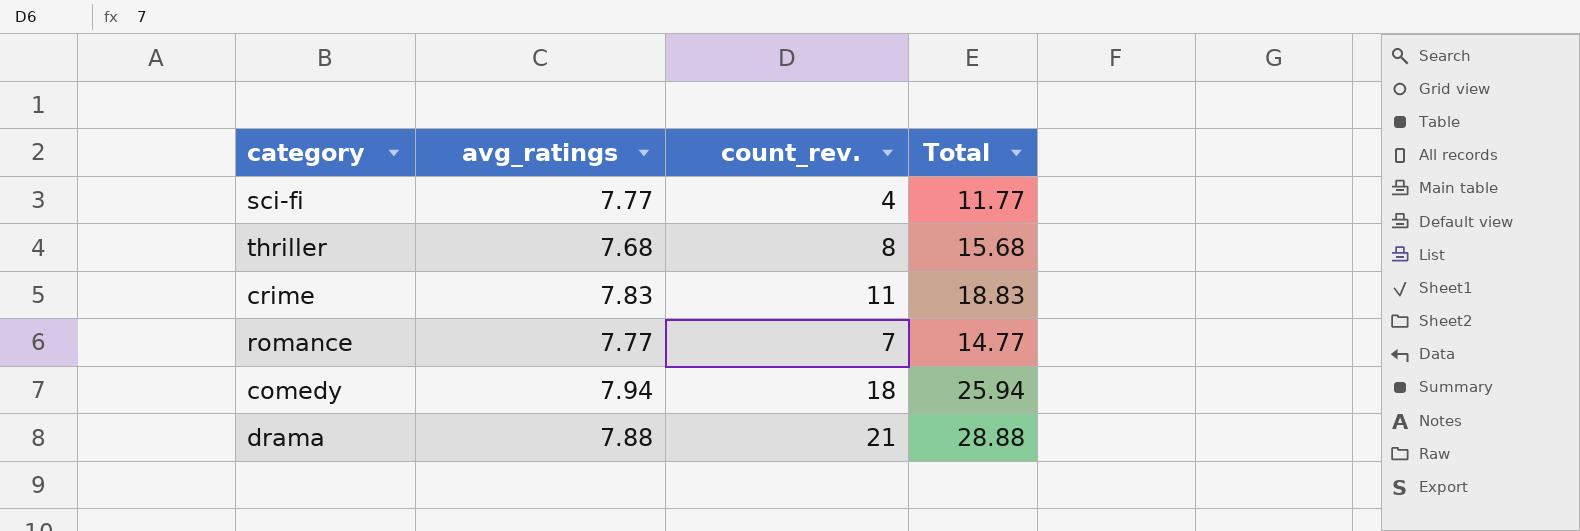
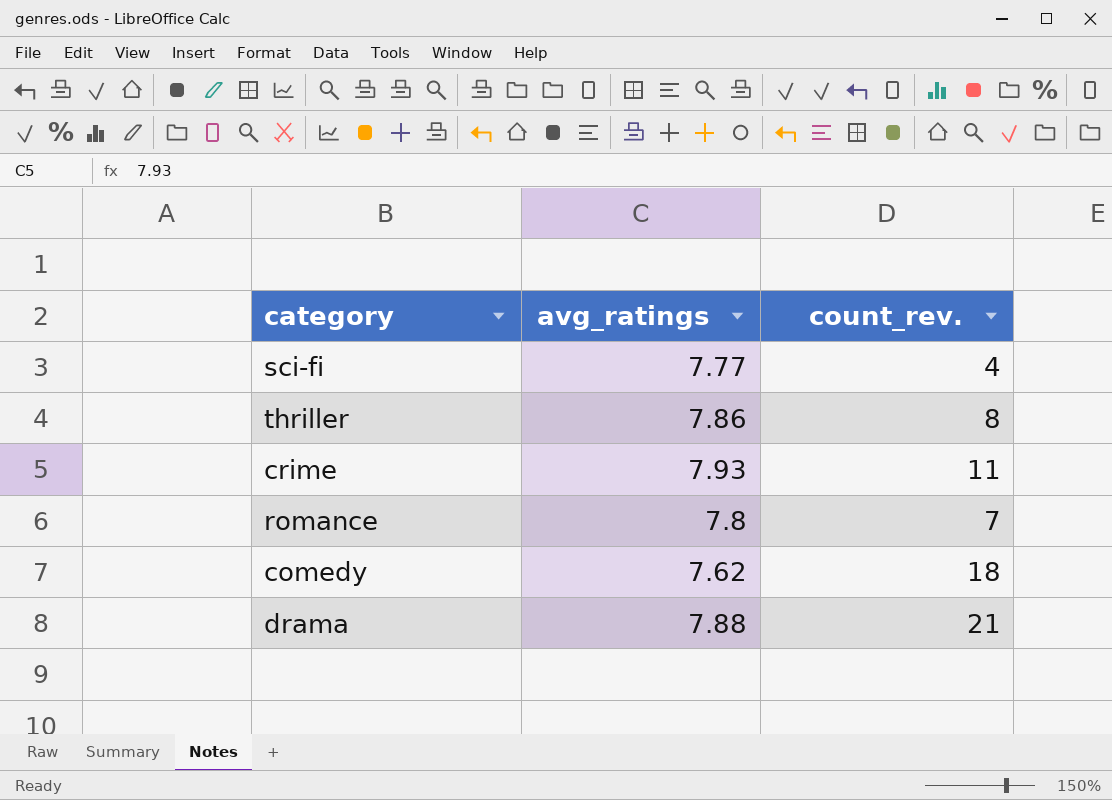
column Total | formula: [avg_ratings] + [count_rev.] -> none
thriller | avg_ratings: 7.68 -> 7.86
crime | avg_ratings: 7.83 -> 7.93
romance | avg_ratings: 7.77 -> 7.8
comedy | avg_ratings: 7.94 -> 7.62

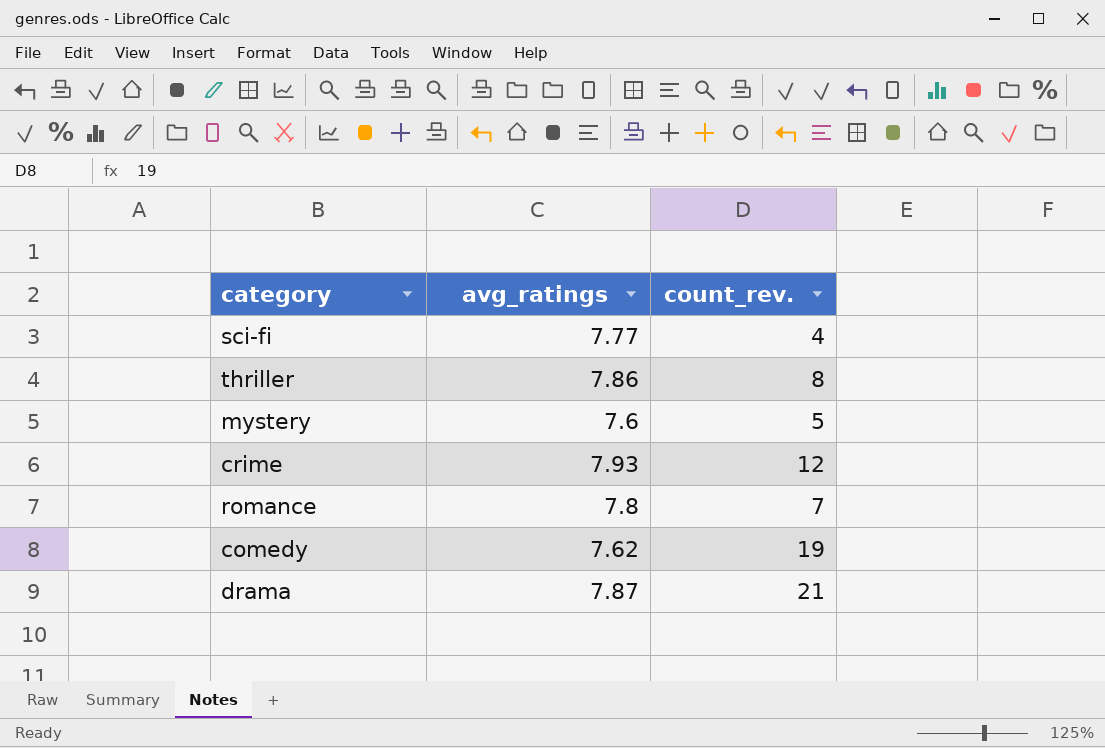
row mystery: none -> 7.6 | 5
crime | count_rev.: 11 -> 12
comedy | count_rev.: 18 -> 19
drama | avg_ratings: 7.88 -> 7.87

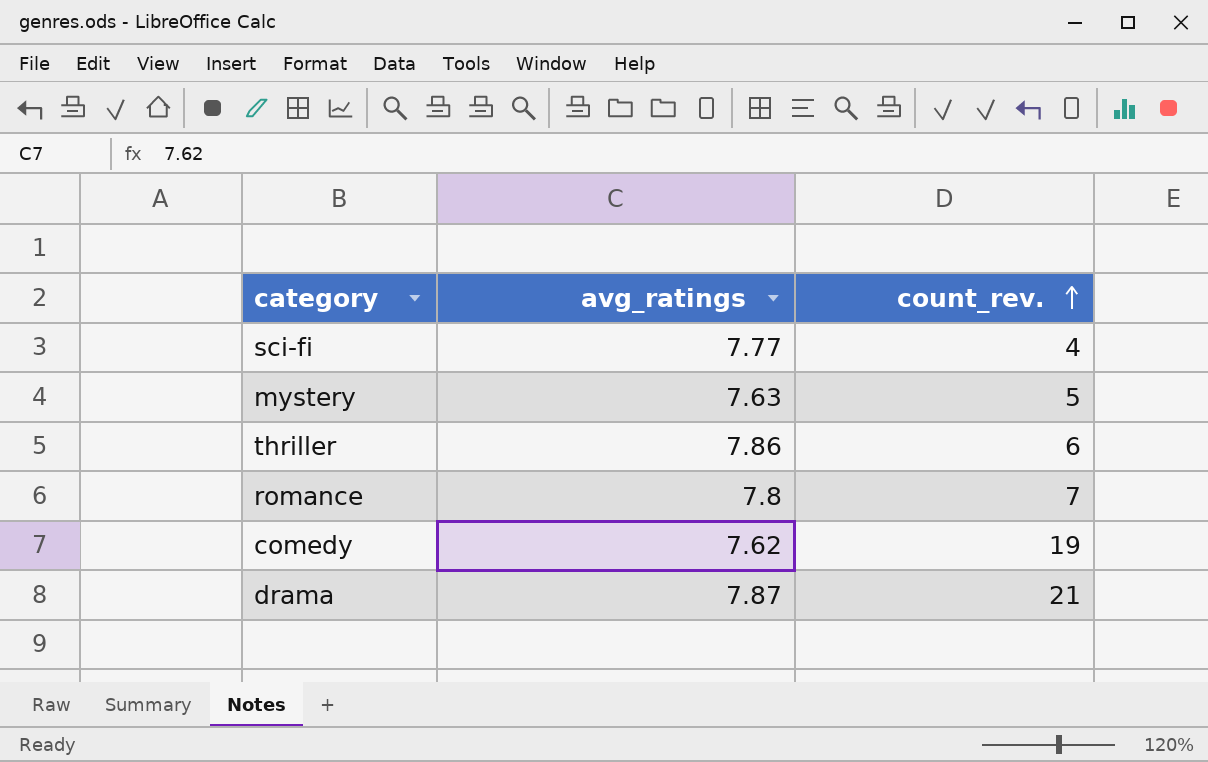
row order: none -> count_rev. ascending
row crime: 7.93 | 12 -> none
mystery | avg_ratings: 7.6 -> 7.63
thriller | count_rev.: 8 -> 6

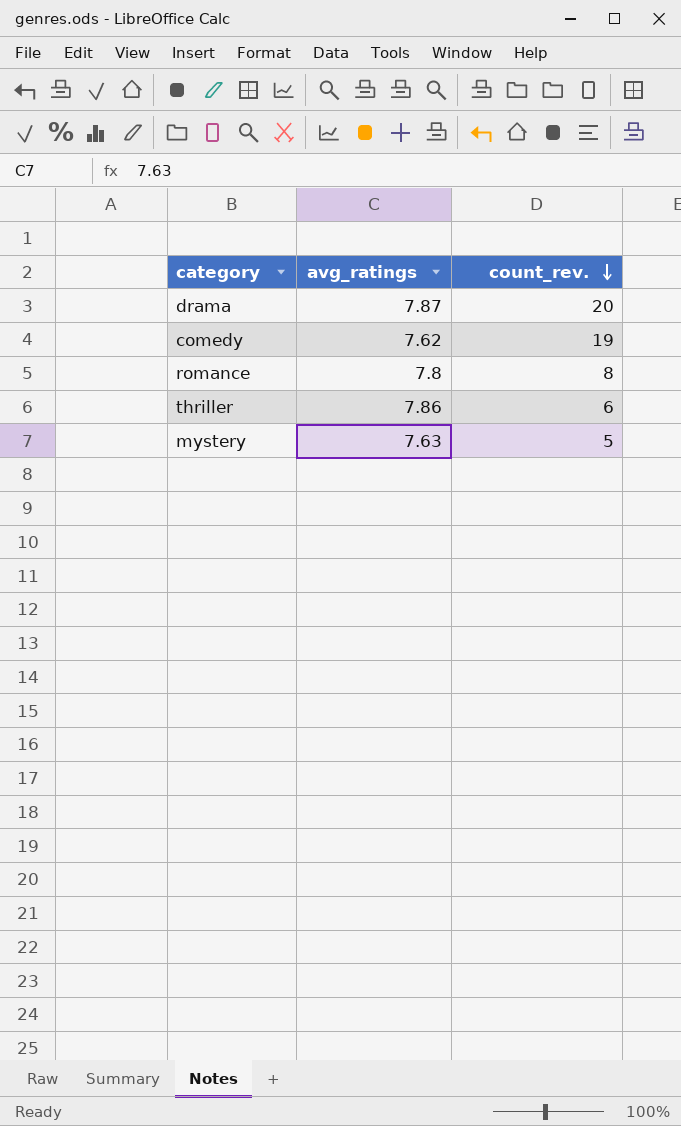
row order: count_rev. ascending -> count_rev. descending
row sci-fi: 7.77 | 4 -> none
drama | count_rev.: 21 -> 20
romance | count_rev.: 7 -> 8

